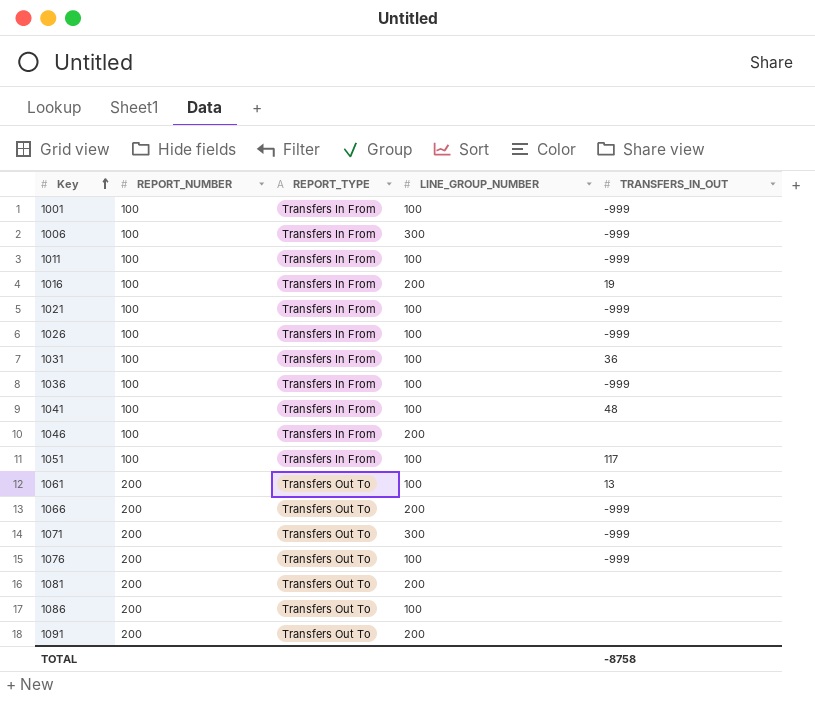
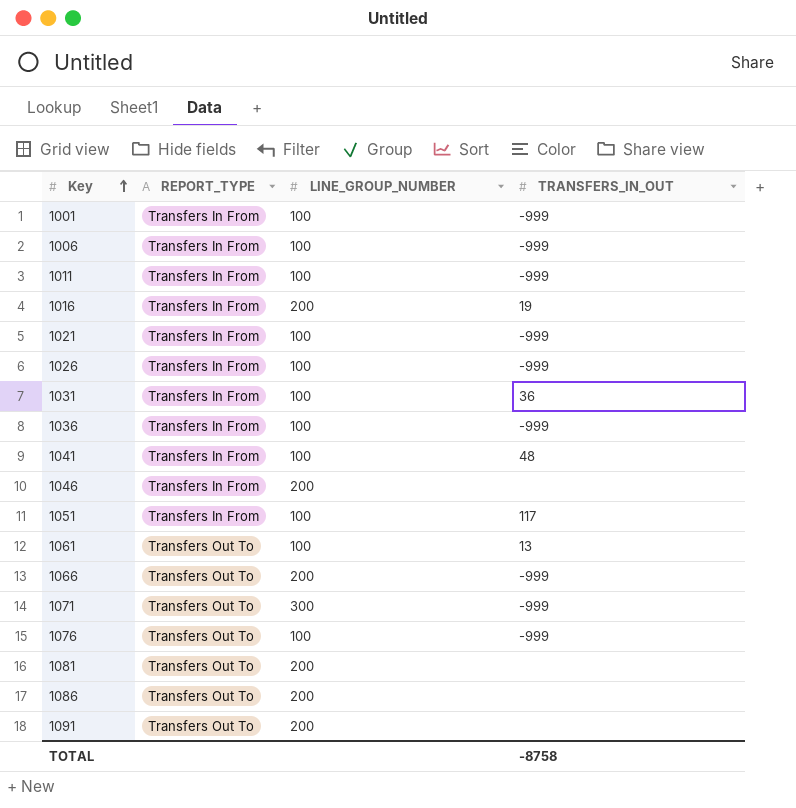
column REPORT_NUMBER | position: 2 -> none
1006 | LINE_GROUP_NUMBER: 300 -> 100
1086 | LINE_GROUP_NUMBER: 100 -> 200

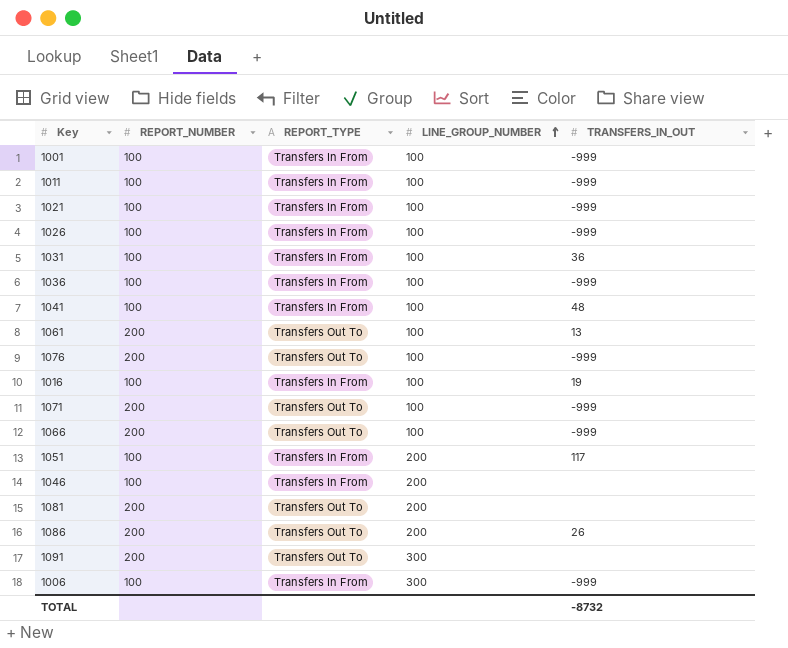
row order: Key ascending -> LINE_GROUP_NUMBER ascending
column REPORT_NUMBER | position: none -> 2
1016 | LINE_GROUP_NUMBER: 200 -> 100
1071 | LINE_GROUP_NUMBER: 300 -> 100
1066 | LINE_GROUP_NUMBER: 200 -> 100
1051 | LINE_GROUP_NUMBER: 100 -> 200
1086 | TRANSFERS_IN_OUT: none -> 26
1091 | LINE_GROUP_NUMBER: 200 -> 300
1006 | LINE_GROUP_NUMBER: 100 -> 300
TOTAL | TRANSFERS_IN_OUT: -8758 -> -8732

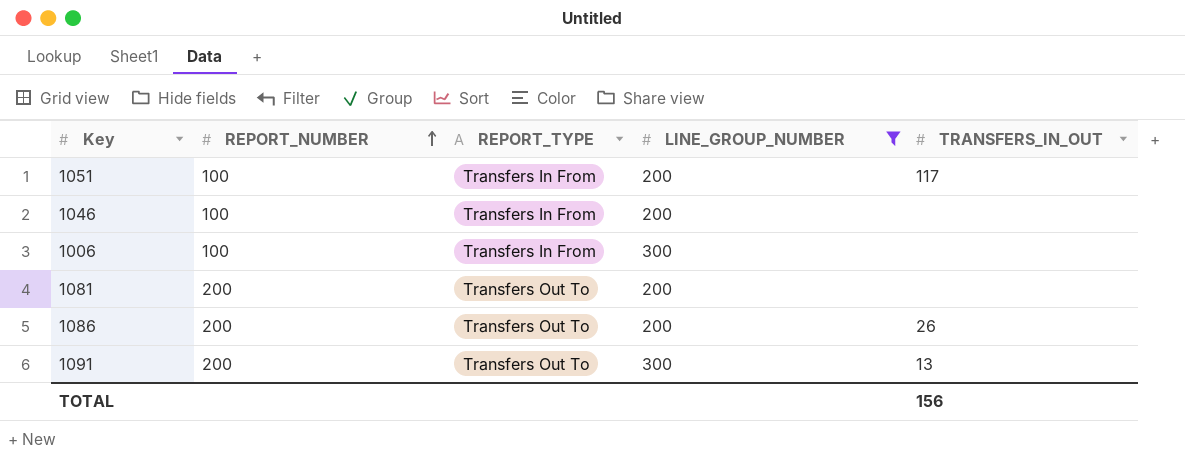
filter: none -> LINE_GROUP_NUMBER != 100
row order: LINE_GROUP_NUMBER ascending -> REPORT_NUMBER ascending
1006 | TRANSFERS_IN_OUT: -999 -> none
1091 | TRANSFERS_IN_OUT: none -> 13
TOTAL | TRANSFERS_IN_OUT: -8732 -> 156

